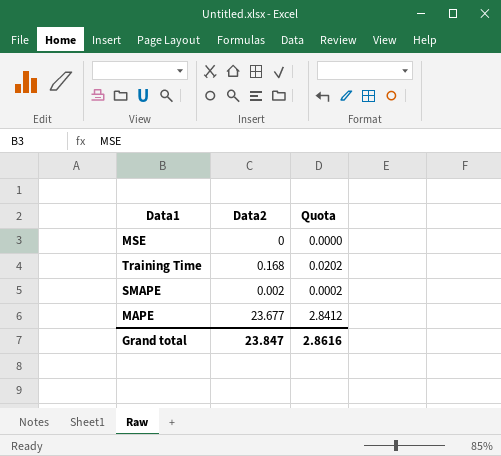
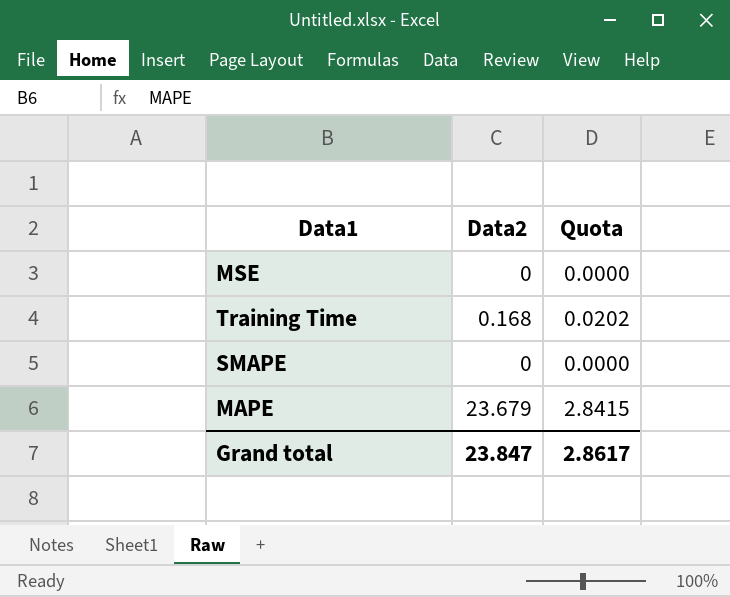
SMAPE | Data2: 0.002 -> 0
SMAPE | Quota: 0.0002 -> 0.0000
MAPE | Data2: 23.677 -> 23.679
MAPE | Quota: 2.8412 -> 2.8415
Grand total | Quota: 2.8616 -> 2.8617

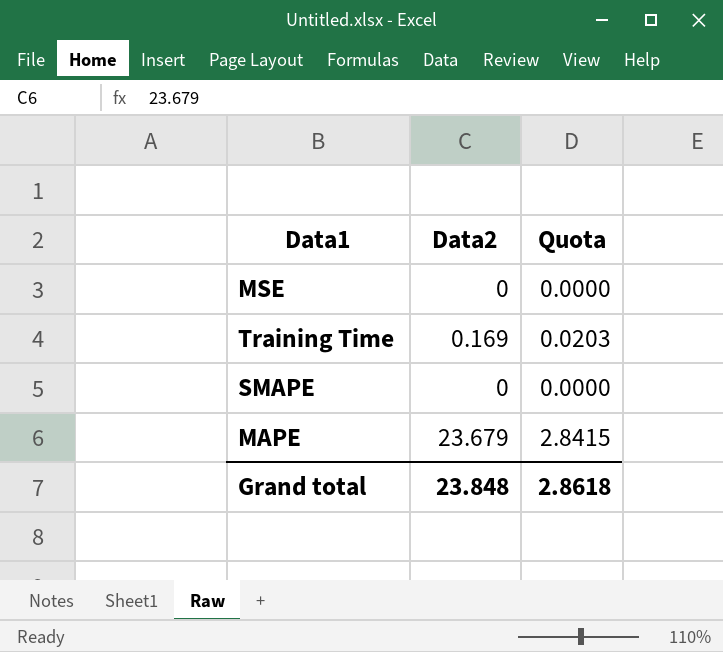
Training Time | Data2: 0.168 -> 0.169
Training Time | Quota: 0.0202 -> 0.0203
Grand total | Data2: 23.847 -> 23.848
Grand total | Quota: 2.8617 -> 2.8618

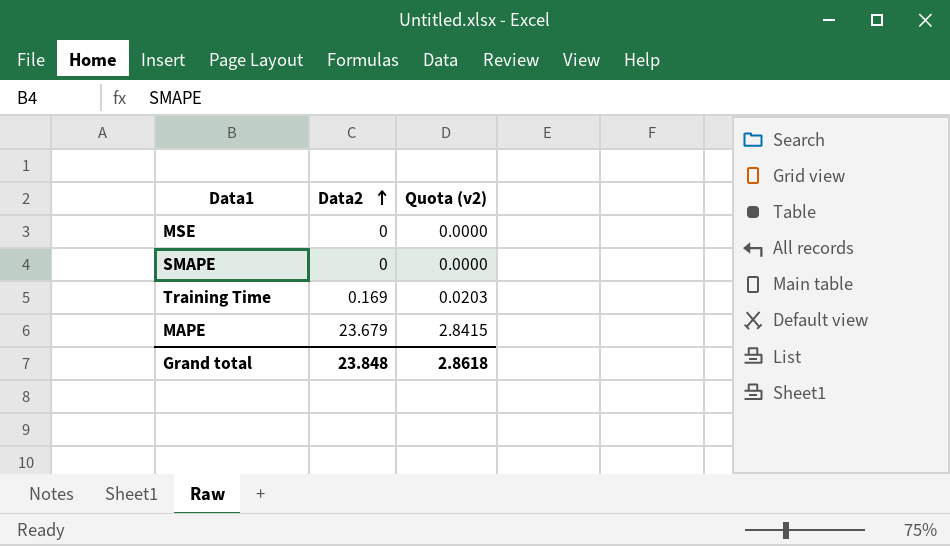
row order: none -> Data2 ascending
column name: Quota -> Quota (v2)

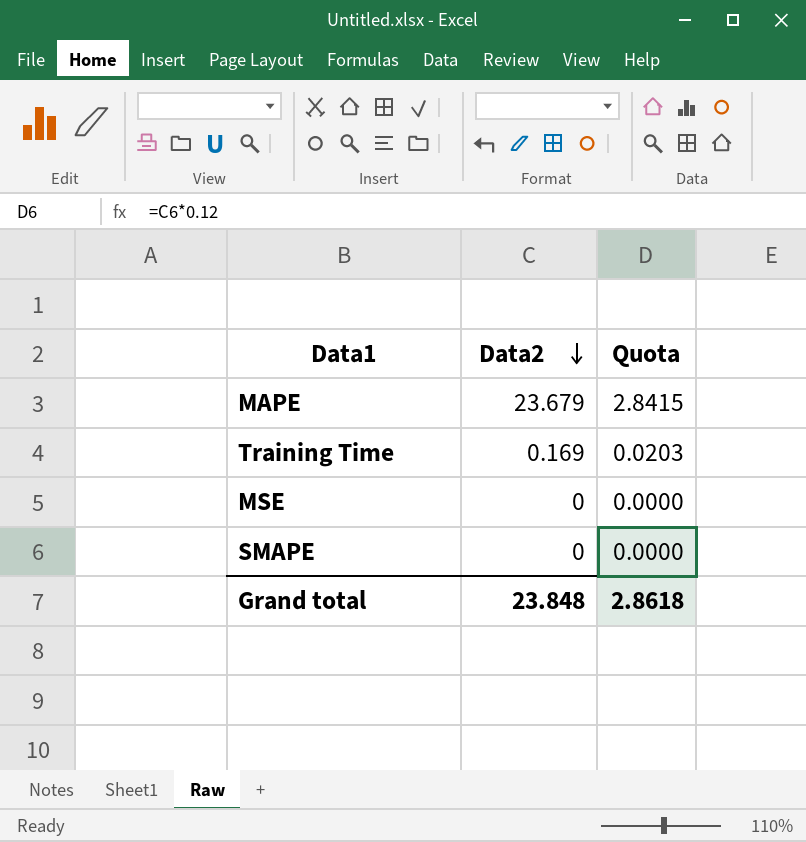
row order: Data2 ascending -> Data2 descending
column name: Quota (v2) -> Quota

